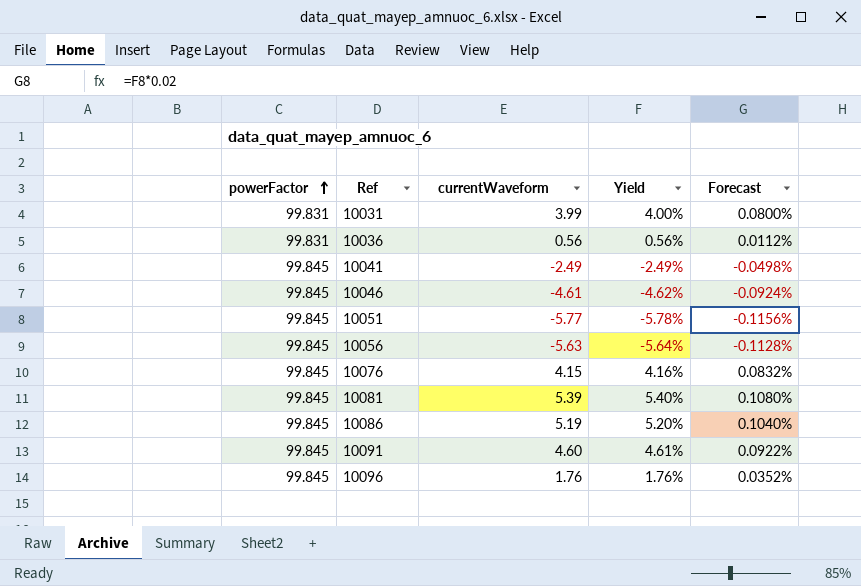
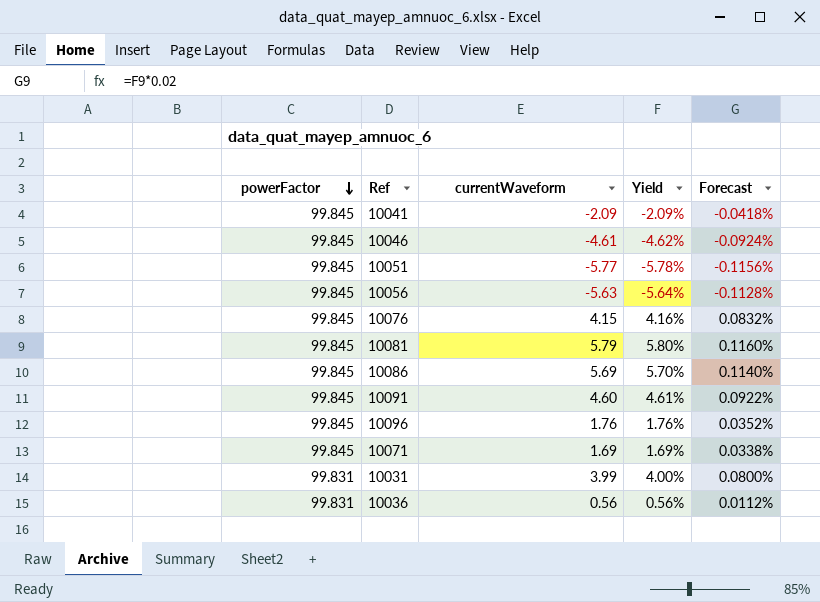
row order: powerFactor ascending -> powerFactor descending
10041 | currentWaveform: -2.49 -> -2.09
10041 | Yield: -2.49% -> -2.09%
10041 | Forecast: -0.0498% -> -0.0418%
10081 | currentWaveform: 5.39 -> 5.79
10081 | Yield: 5.40% -> 5.80%
10081 | Forecast: 0.1080% -> 0.1160%
10086 | currentWaveform: 5.19 -> 5.69
10086 | Yield: 5.20% -> 5.70%
10086 | Forecast: 0.1040% -> 0.1140%
row 10071: none -> 99.845 | 1.69 | 1.69% | 0.0338%

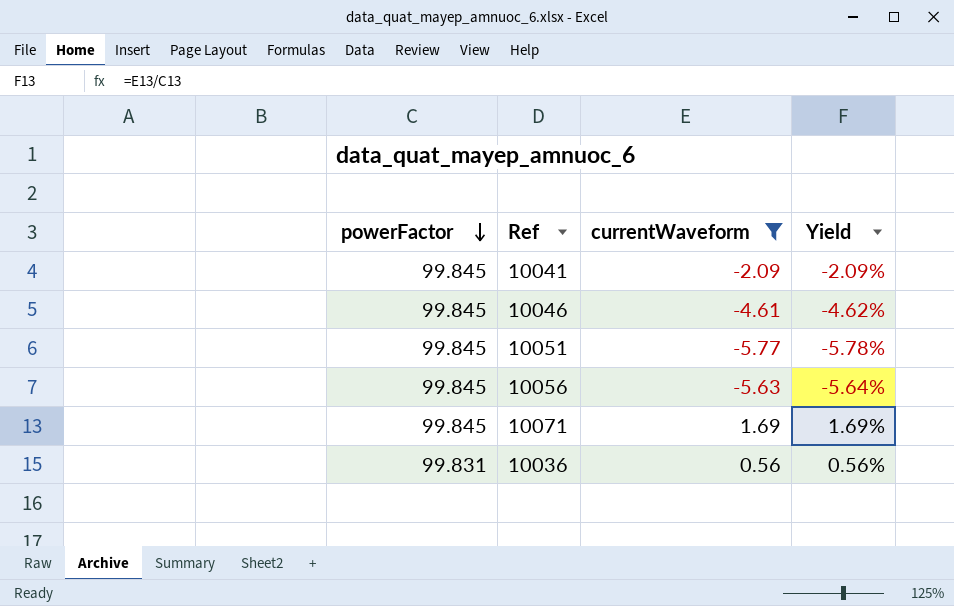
filter: none -> currentWaveform <= 1.69
column Forecast | formula: [Yield] * 0.02 -> none

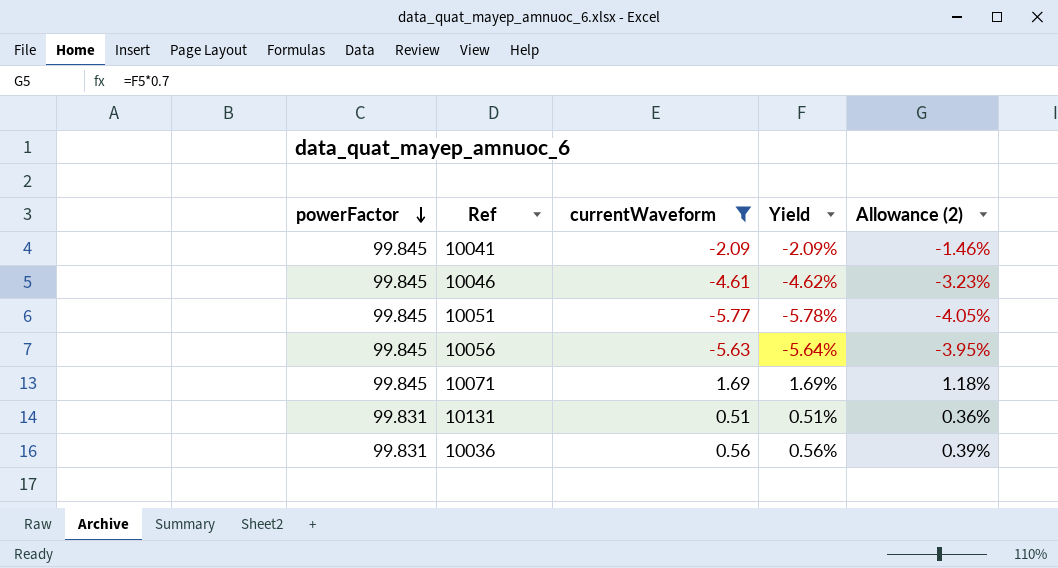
column Allowance (2) | formula: none -> [Yield] * 0.7
row 10131: none -> 99.831 | 0.51 | 0.51% | 0.36%

